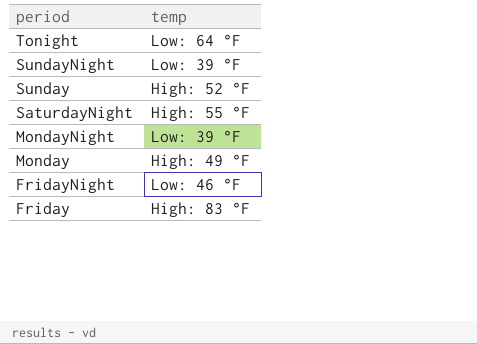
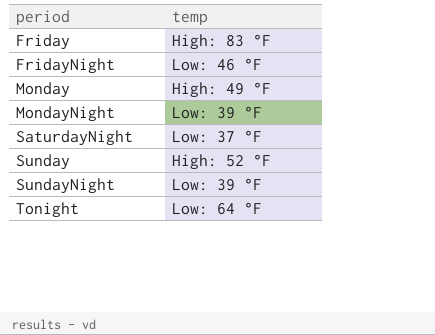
row order: period descending -> period ascending
SaturdayNight | temp: High: 55 °F -> Low: 37 °F

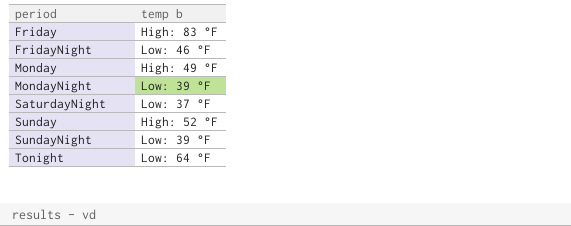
column name: temp -> temp b

